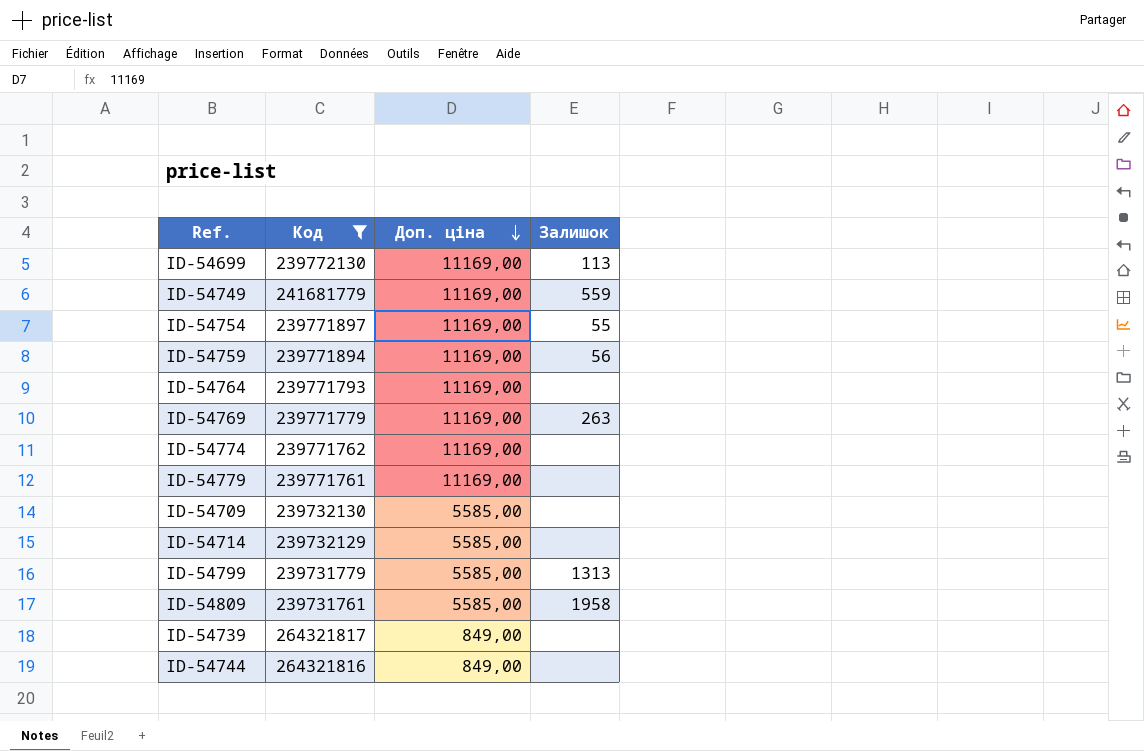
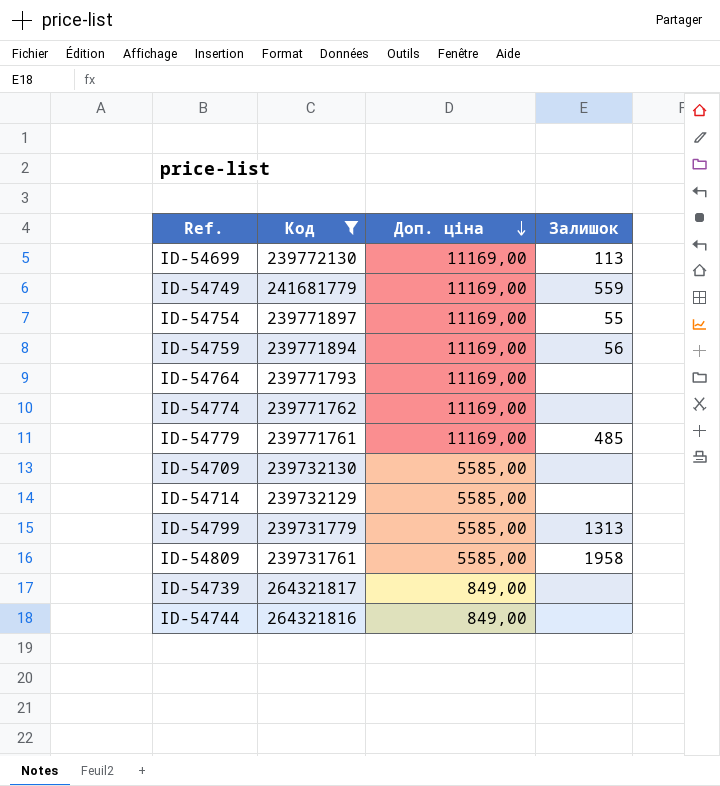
row ID-54769: 239771779 | 11169,00 | 263 -> none
ID-54779 | Залишок: none -> 485

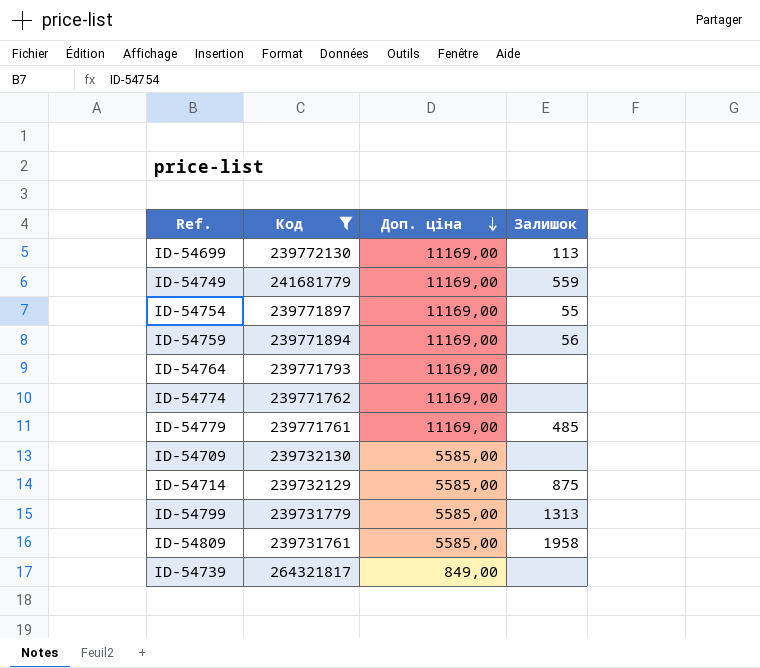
row ID-54744: 264321816 | 849,00 | none -> none
ID-54714 | Залишок: none -> 875

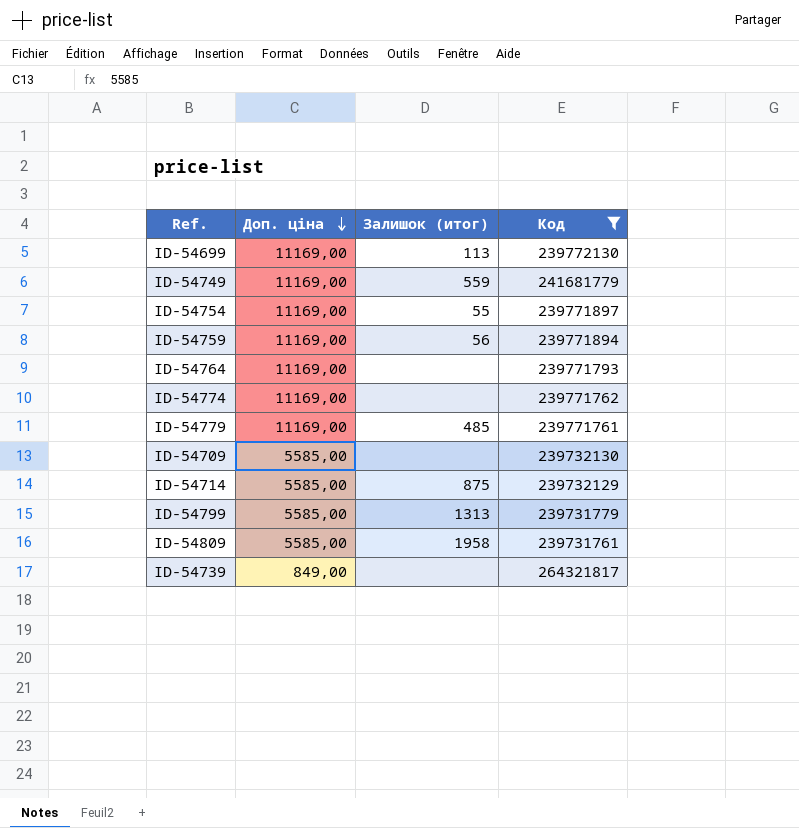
column name: Залишок -> Залишок (итог)
column Код | position: 2 -> 4

